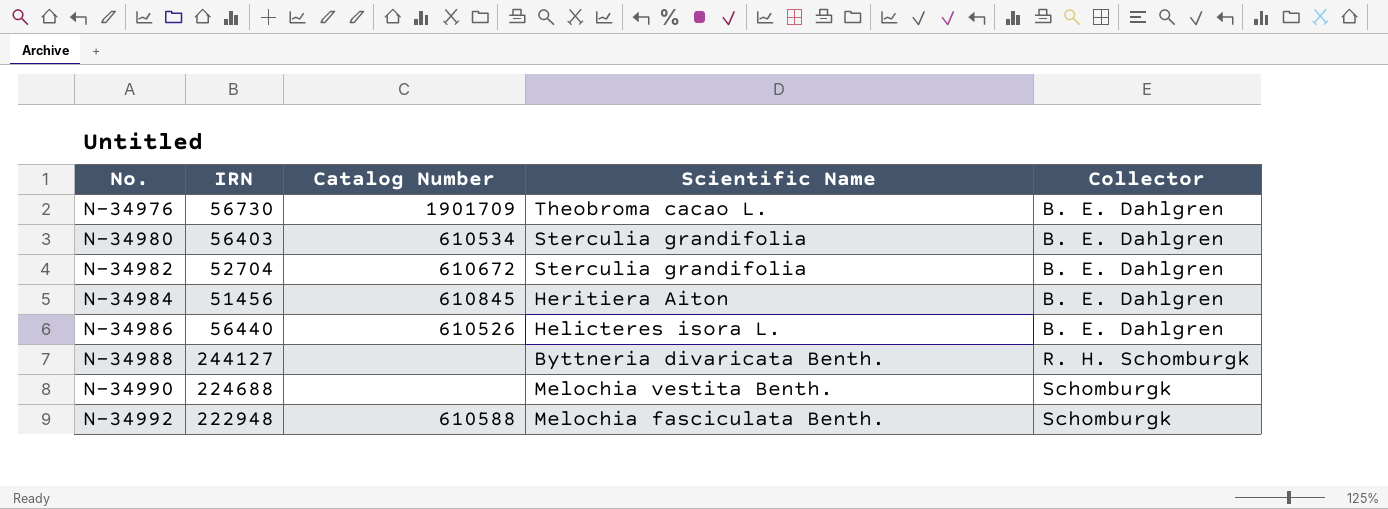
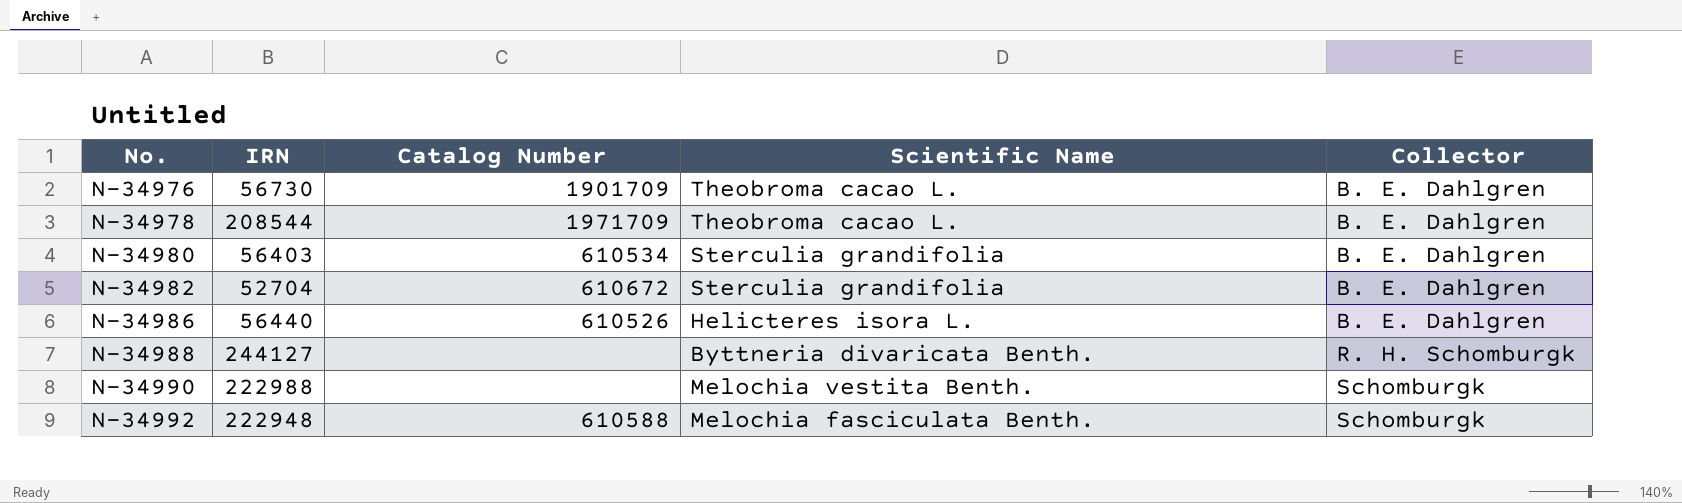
row N-34984: 51456 | 610845 | Heritiera Aiton | B. E. Dahlgren -> none
row N-34978: none -> 208544 | 1971709 | Theobroma cacao L. | B. E. Dahlgren
N-34990 | IRN: 224688 -> 222988

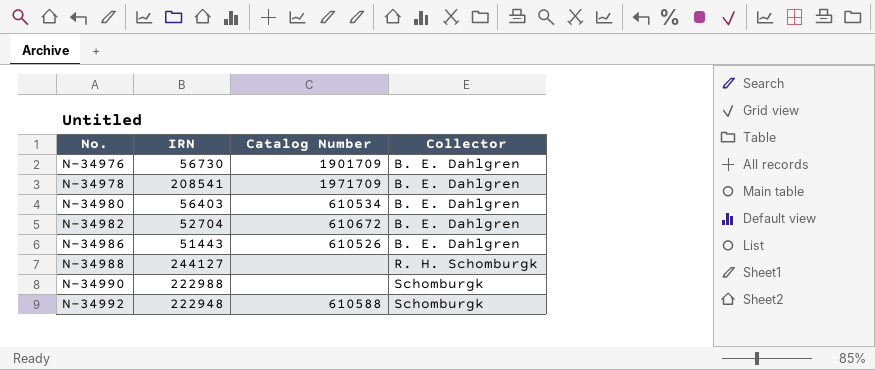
column Scientific Name | position: 4 -> none
N-34978 | IRN: 208544 -> 208541
N-34986 | IRN: 56440 -> 51443

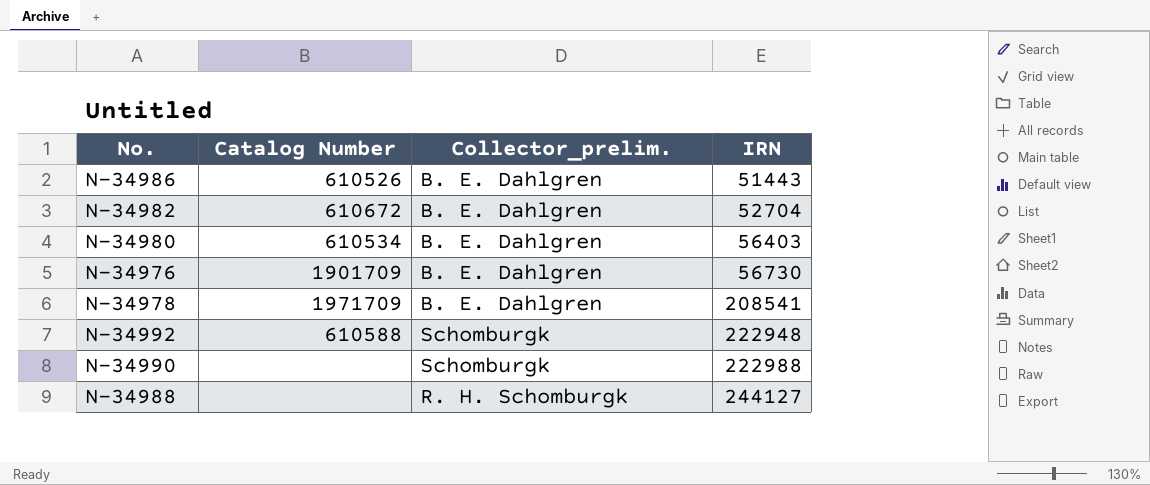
row order: No. ascending -> IRN ascending
column name: Collector -> Collector_prelim.
column IRN | position: 2 -> 4

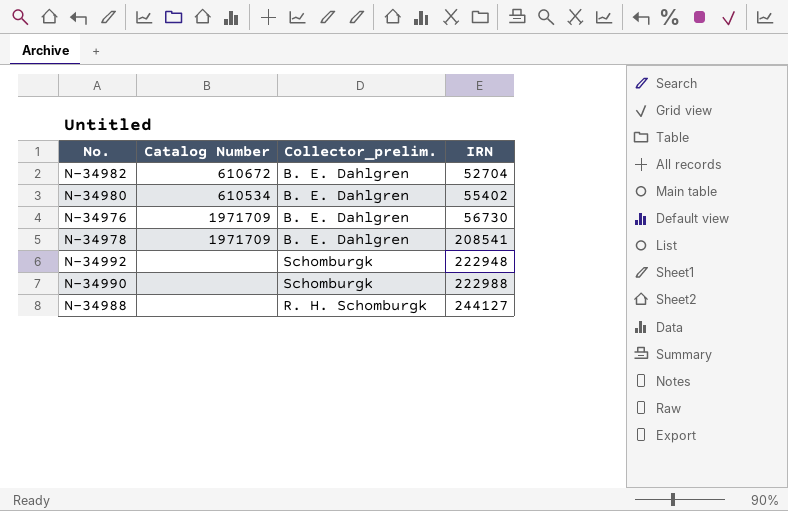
row N-34986: 610526 | B. E. Dahlgren | 51443 -> none
N-34980 | IRN: 56403 -> 55402
N-34976 | Catalog Number: 1901709 -> 1971709
N-34992 | Catalog Number: 610588 -> none

